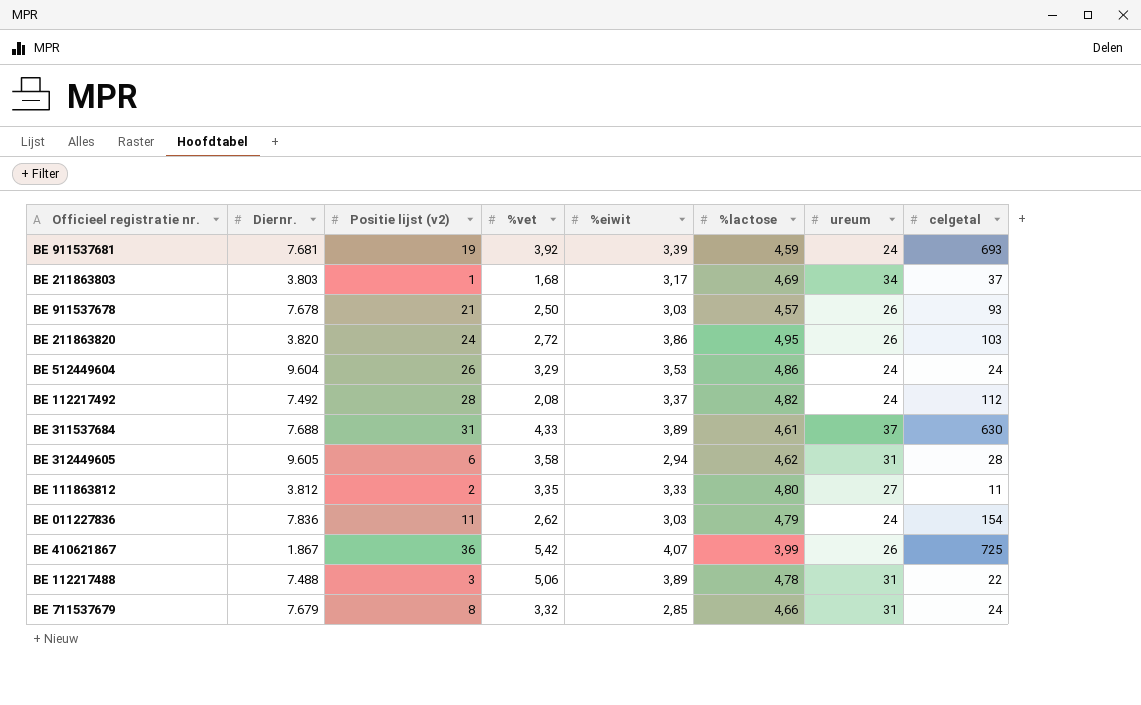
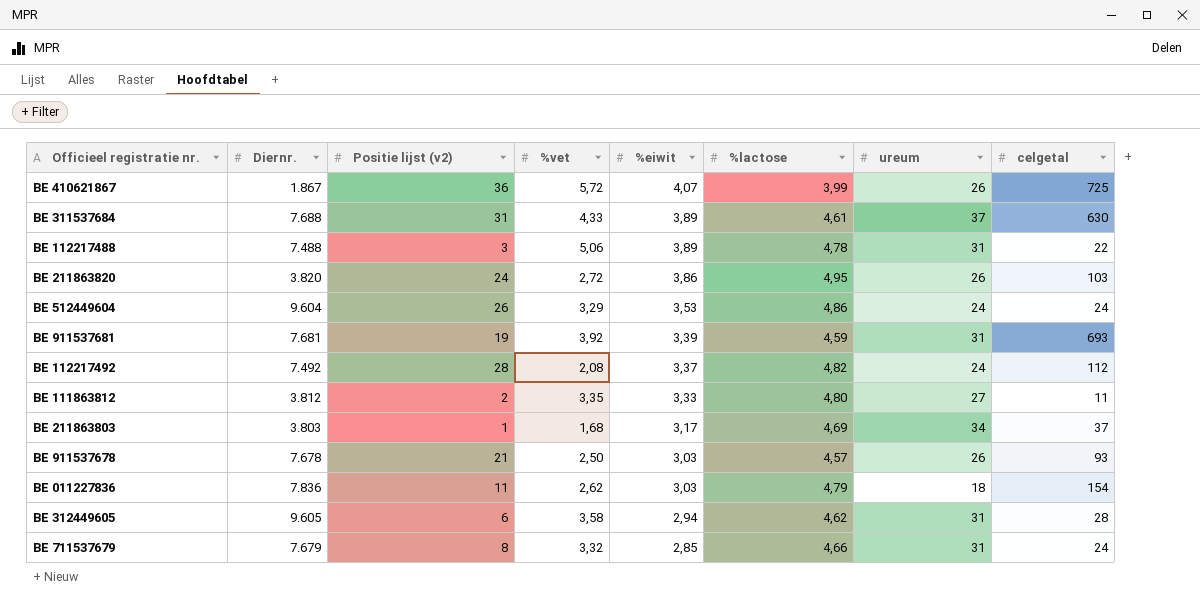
row order: none -> %eiwit descending
BE 410621867 | %vet: 5,42 -> 5,72
BE 911537681 | ureum: 24 -> 31
BE 011227836 | ureum: 24 -> 18

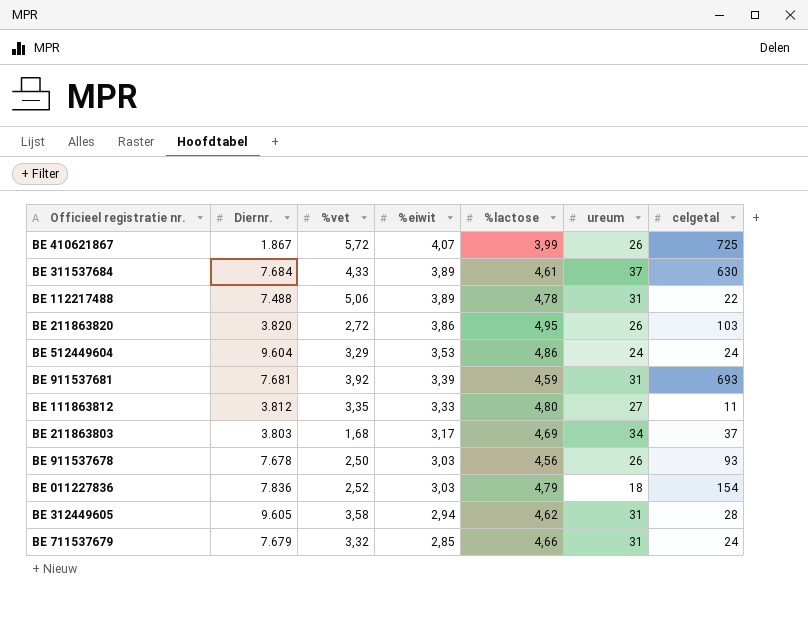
column Positie lijst (v2) | position: 3 -> none
row BE 112217492: 7.492 | 28 | 2,08 | 3,37 | 4,82 | 24 | 112 -> none
BE 311537684 | Diernr.: 7.688 -> 7.684
BE 911537678 | %lactose: 4,57 -> 4,56
BE 011227836 | %vet: 2,62 -> 2,52

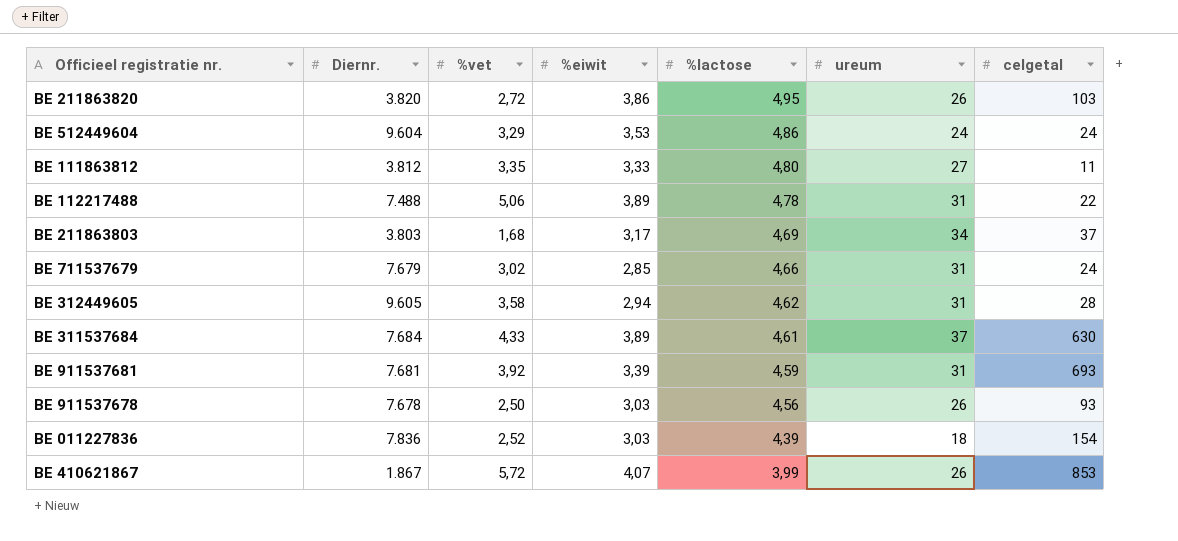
row order: %eiwit descending -> %lactose descending
BE 711537679 | %vet: 3,32 -> 3,02
BE 011227836 | %lactose: 4,79 -> 4,39
BE 410621867 | celgetal: 725 -> 853

